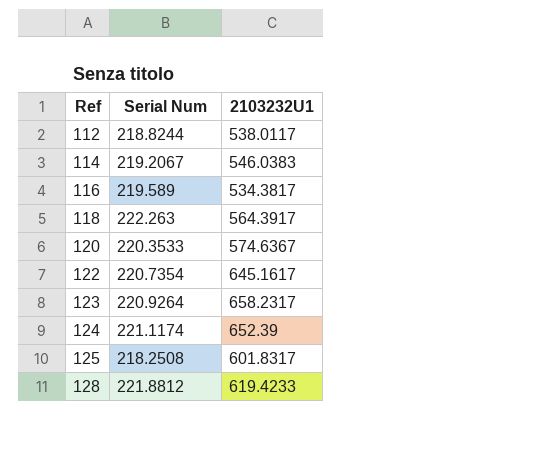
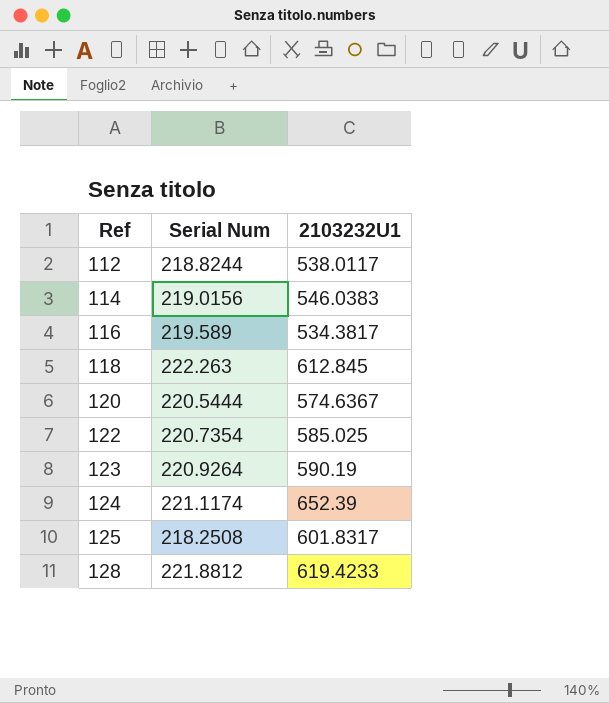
114 | Serial Num: 219.2067 -> 219.0156
118 | 2103232U1: 564.3917 -> 612.845
120 | Serial Num: 220.3533 -> 220.5444
122 | 2103232U1: 645.1617 -> 585.025
123 | 2103232U1: 658.2317 -> 590.19

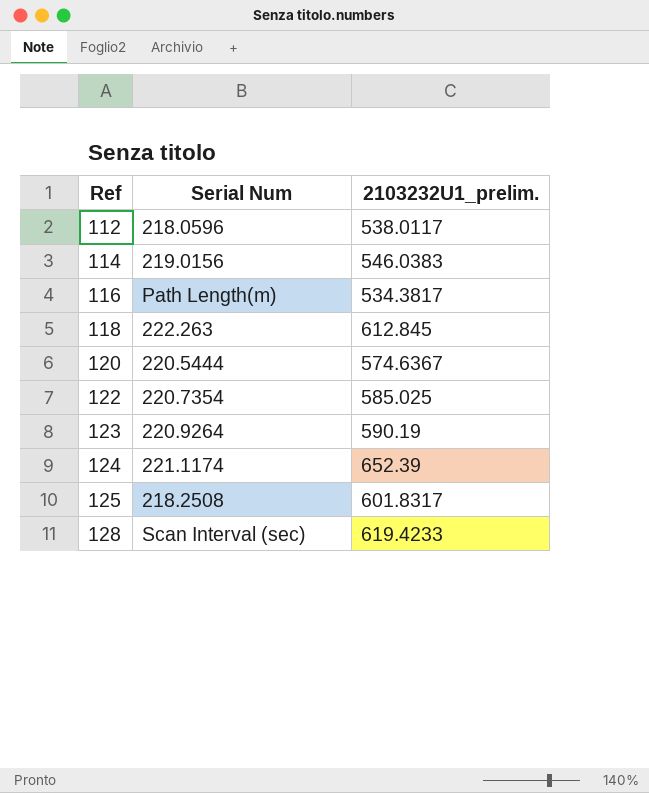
column name: 2103232U1 -> 2103232U1_prelim.
112 | Serial Num: 218.8244 -> 218.0596
116 | Serial Num: 219.589 -> Path Length(m)
128 | Serial Num: 221.8812 -> Scan Interval (sec)

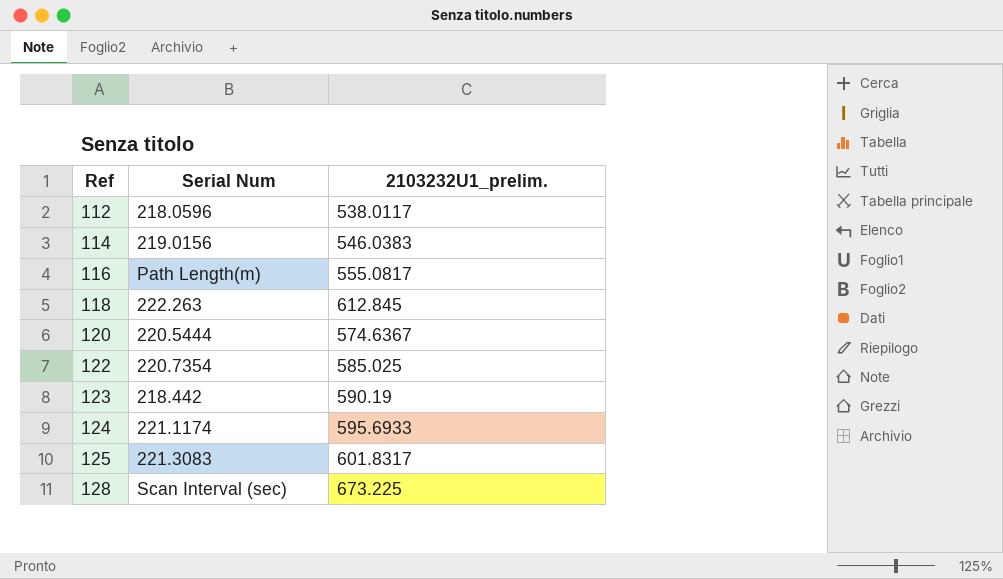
116 | 2103232U1_prelim.: 534.3817 -> 555.0817
123 | Serial Num: 220.9264 -> 218.442
124 | 2103232U1_prelim.: 652.39 -> 595.6933
125 | Serial Num: 218.2508 -> 221.3083
128 | 2103232U1_prelim.: 619.4233 -> 673.225

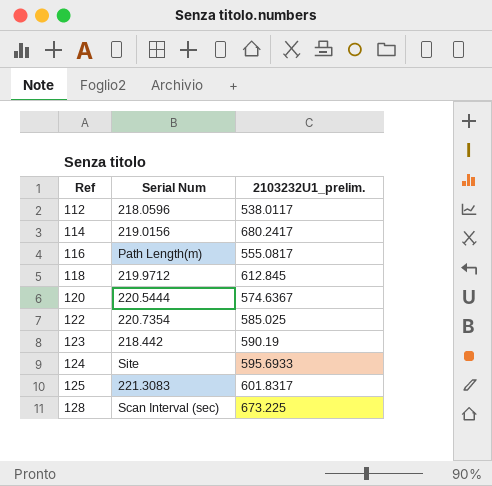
114 | 2103232U1_prelim.: 546.0383 -> 680.2417
118 | Serial Num: 222.263 -> 219.9712
124 | Serial Num: 221.1174 -> Site

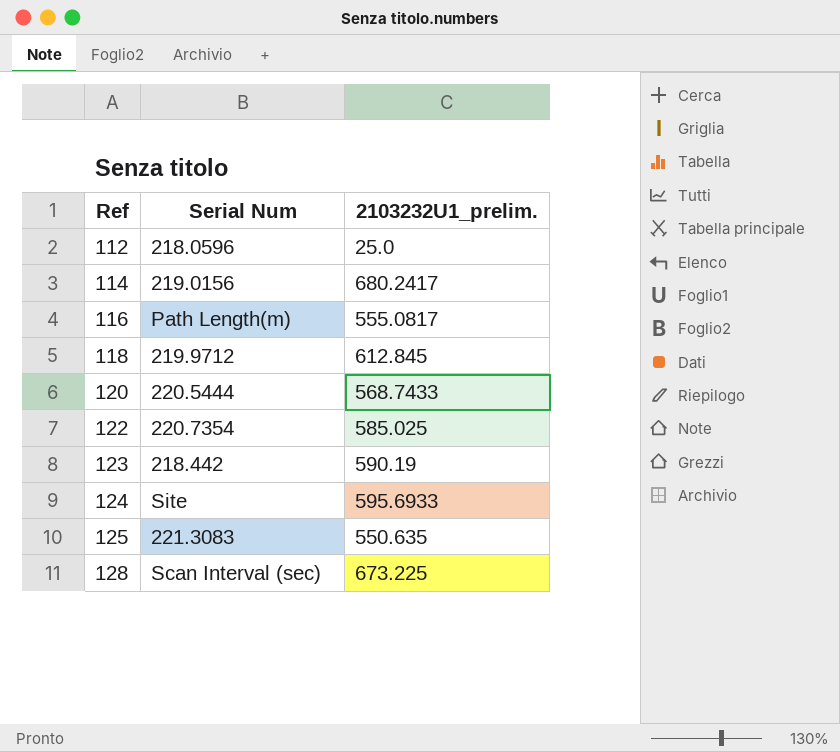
112 | 2103232U1_prelim.: 538.0117 -> 25.0
120 | 2103232U1_prelim.: 574.6367 -> 568.7433
125 | 2103232U1_prelim.: 601.8317 -> 550.635

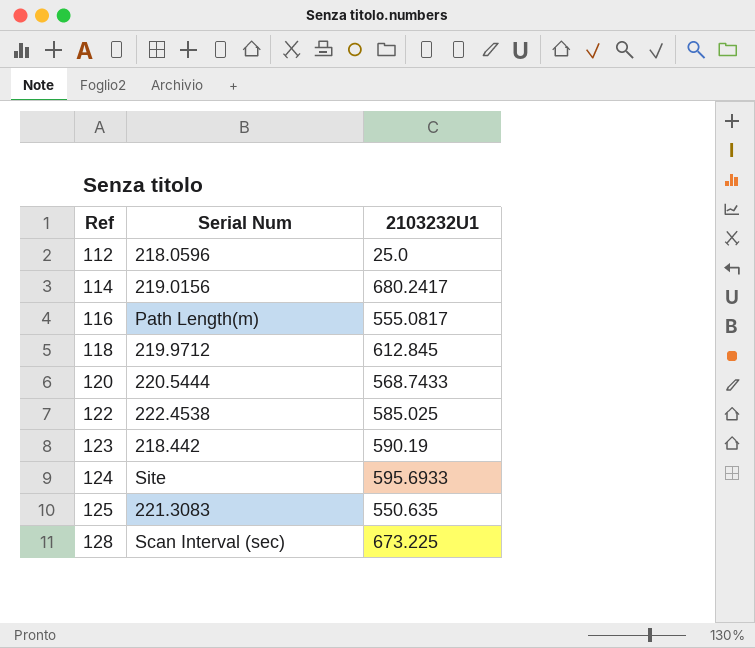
column name: 2103232U1_prelim. -> 2103232U1
122 | Serial Num: 220.7354 -> 222.4538

